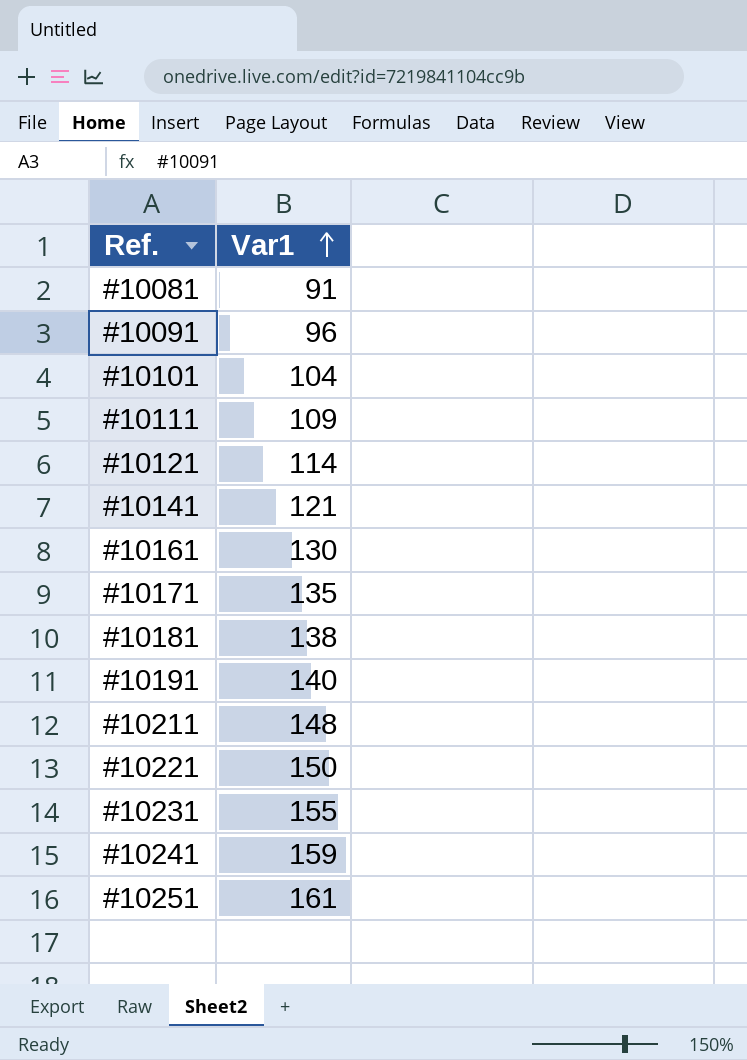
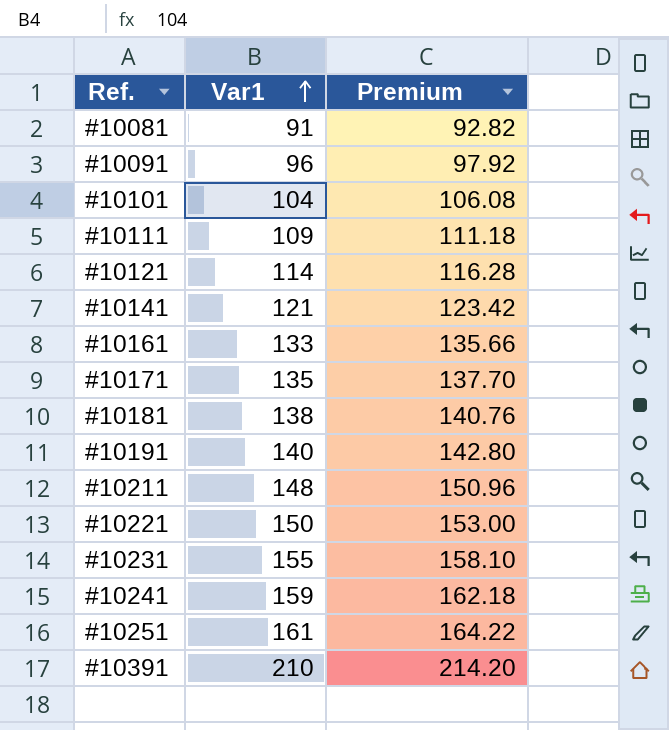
column Premium | formula: none -> [Var1] * 1.02
#10161 | Var1: 130 -> 133
row #10391: none -> 210 | 214.20

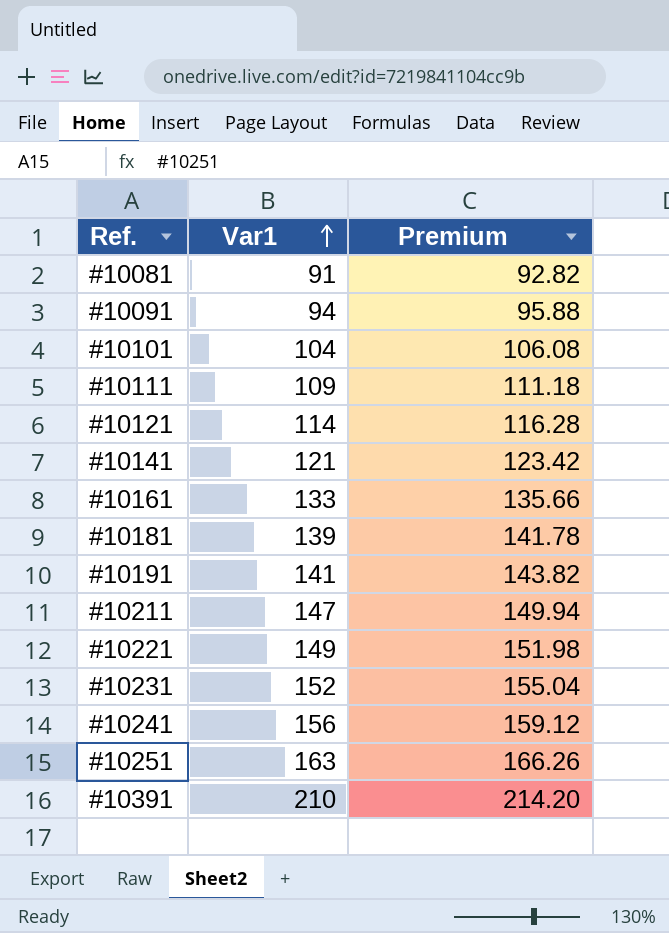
row #10171: 135 | 137.70 -> none
#10091 | Var1: 96 -> 94
#10091 | Premium: 97.92 -> 95.88
#10181 | Var1: 138 -> 139
#10181 | Premium: 140.76 -> 141.78
#10191 | Var1: 140 -> 141
#10191 | Premium: 142.80 -> 143.82
#10211 | Var1: 148 -> 147
#10211 | Premium: 150.96 -> 149.94
#10221 | Var1: 150 -> 149
#10221 | Premium: 153.00 -> 151.98
#10231 | Var1: 155 -> 152
#10231 | Premium: 158.10 -> 155.04
#10241 | Var1: 159 -> 156
#10241 | Premium: 162.18 -> 159.12
#10251 | Var1: 161 -> 163
#10251 | Premium: 164.22 -> 166.26

